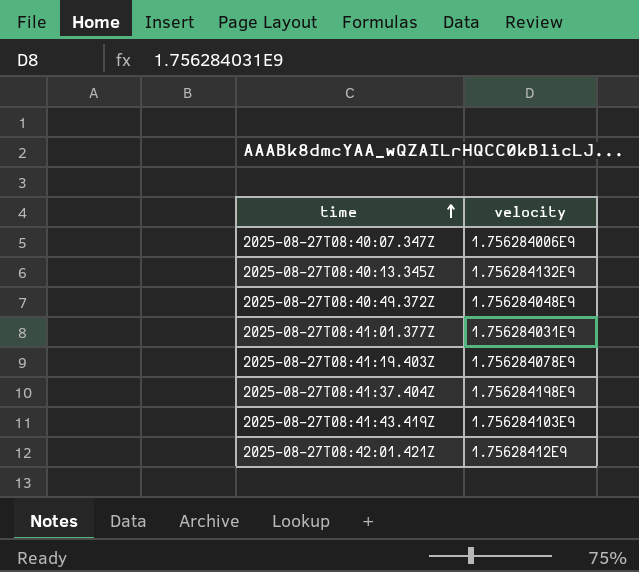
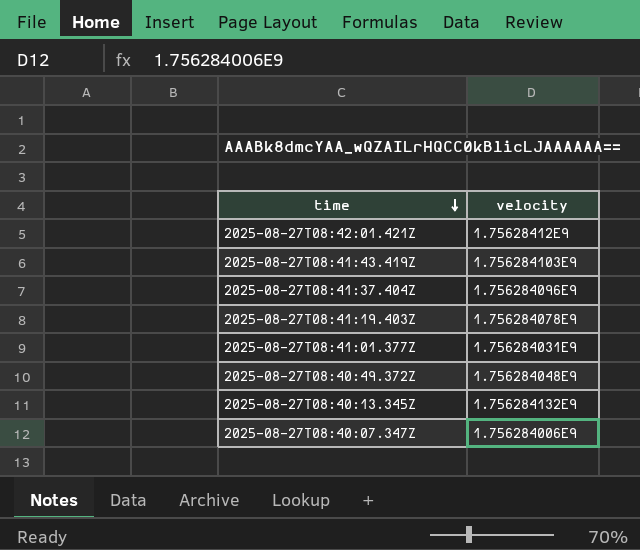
row order: time ascending -> time descending
2025-08-27T08:41:37.404Z | velocity: 1.756284198E9 -> 1.756284096E9

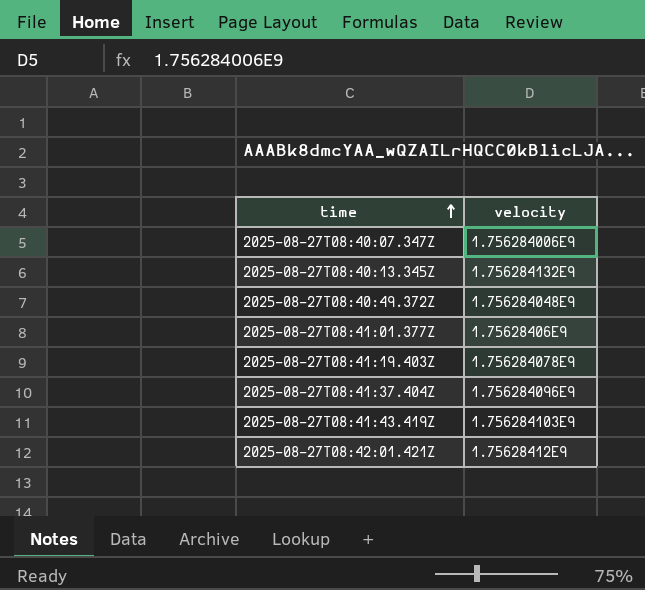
row order: time descending -> time ascending
2025-08-27T08:41:01.377Z | velocity: 1.756284031E9 -> 1.75628406E9

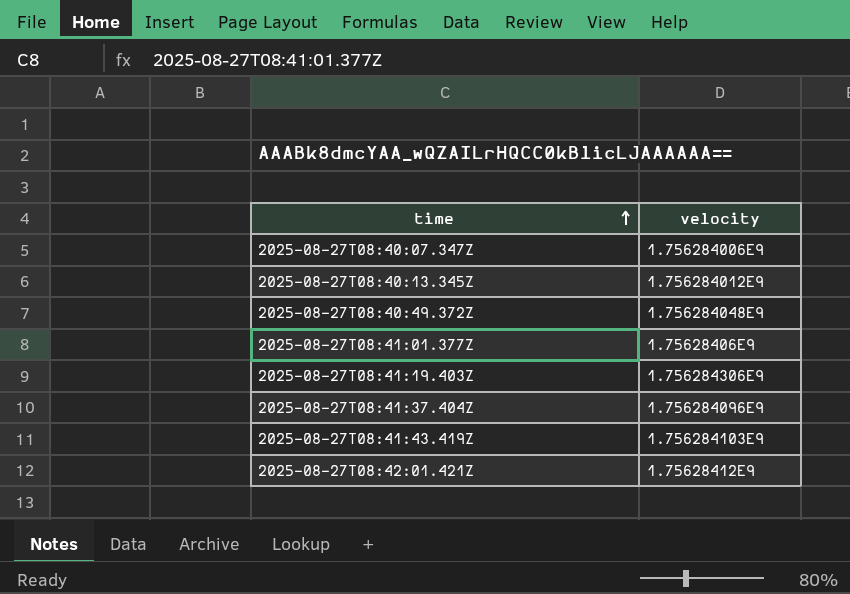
2025-08-27T08:40:13.345Z | velocity: 1.756284132E9 -> 1.756284012E9
2025-08-27T08:41:19.403Z | velocity: 1.756284078E9 -> 1.756284306E9

